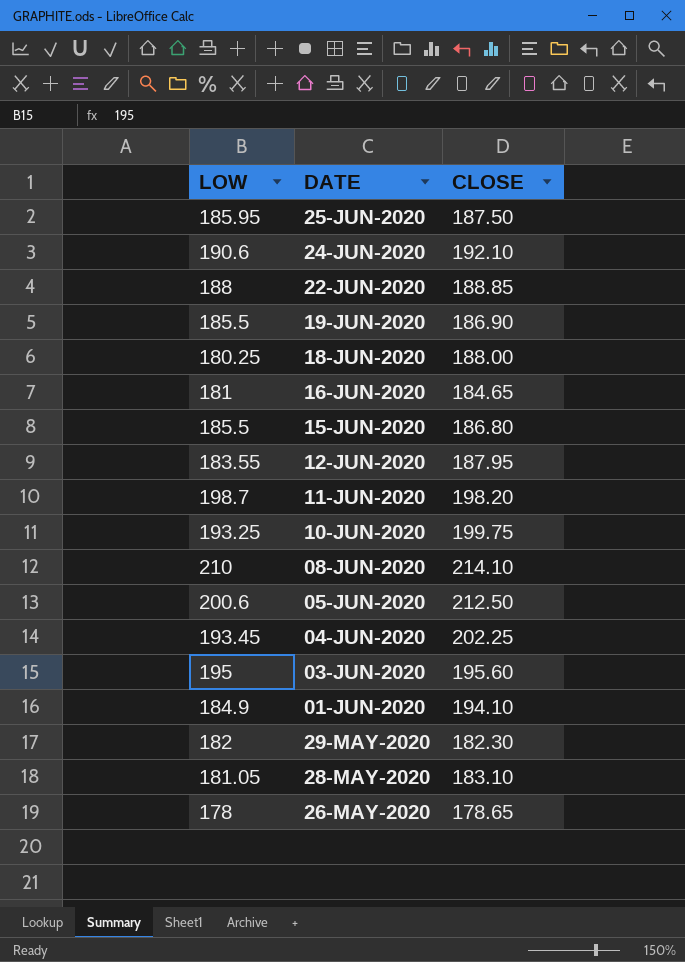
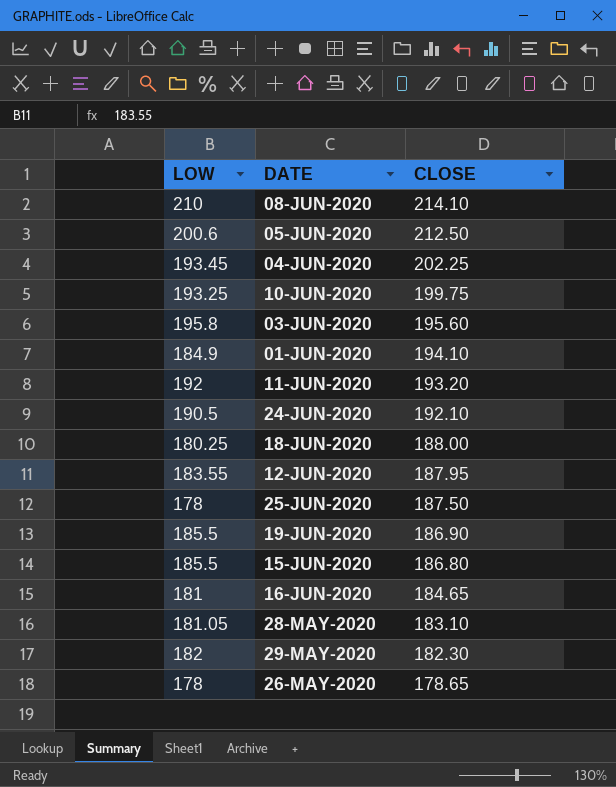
row order: DATE descending -> CLOSE descending
row 22-JUN-2020: 188 | 188.85 -> none
03-JUN-2020 | LOW: 195 -> 195.8
11-JUN-2020 | LOW: 198.7 -> 192
11-JUN-2020 | CLOSE: 198.20 -> 193.20
24-JUN-2020 | LOW: 190.6 -> 190.5
25-JUN-2020 | LOW: 185.95 -> 178

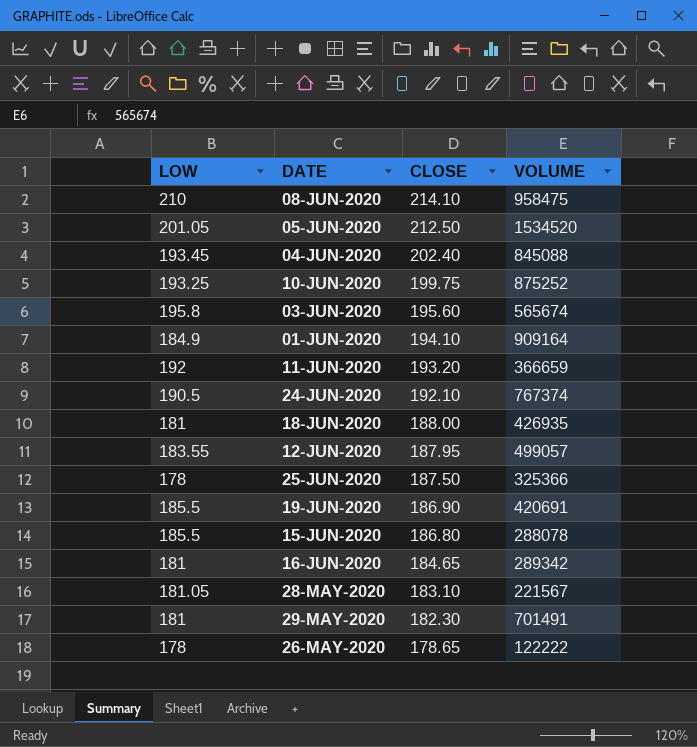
column VOLUME | position: none -> 4
05-JUN-2020 | LOW: 200.6 -> 201.05
04-JUN-2020 | CLOSE: 202.25 -> 202.40
18-JUN-2020 | LOW: 180.25 -> 181
29-MAY-2020 | LOW: 182 -> 181

